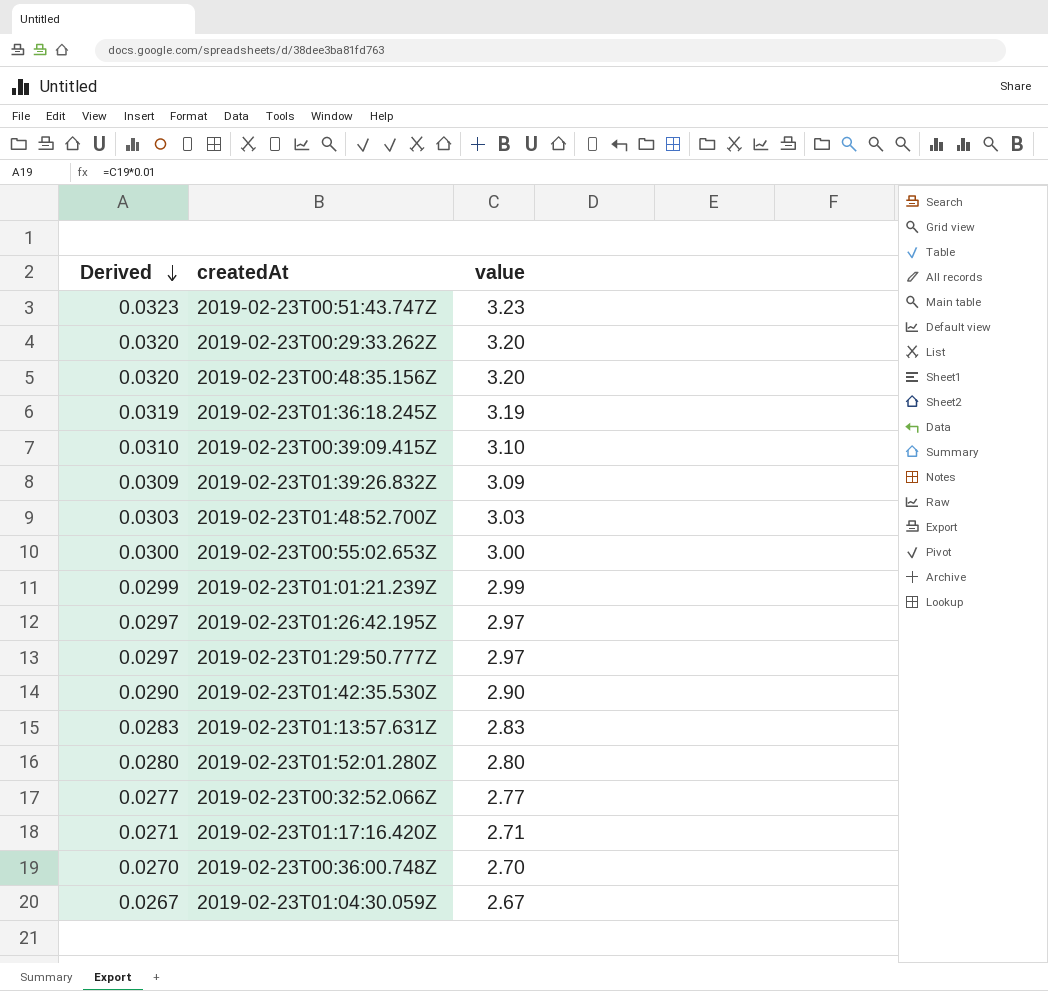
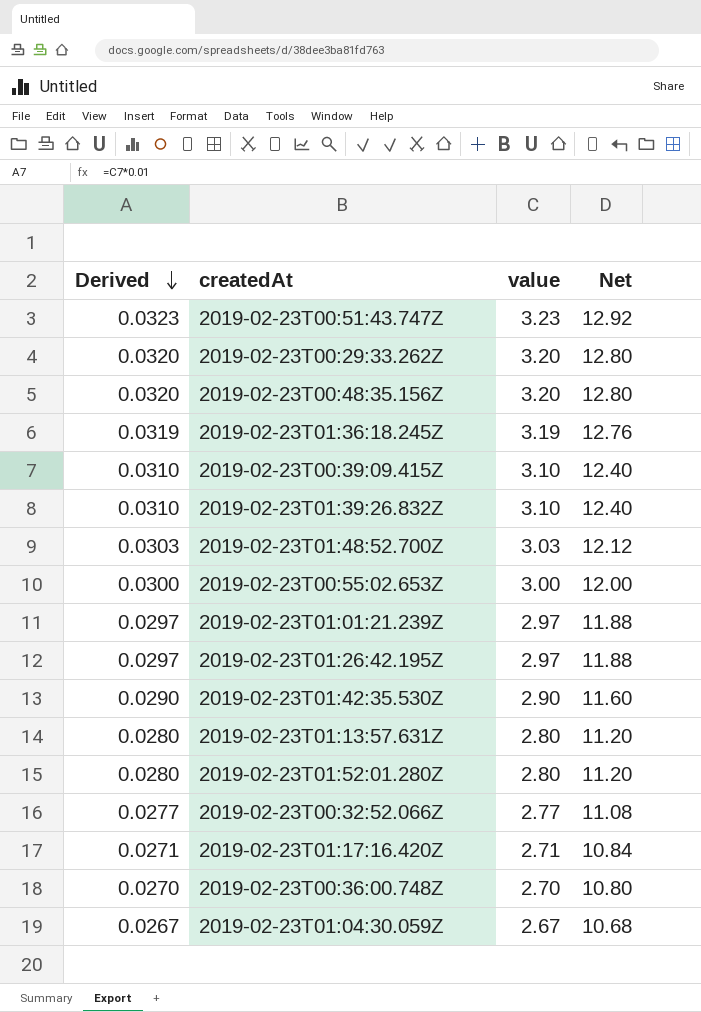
column Net | formula: none -> [value] * 4
row 2019-02-23T01:29:50.777Z: 0.0297 | 2.97 -> none
2019-02-23T01:39:26.832Z | Derived: 0.0309 -> 0.0310
2019-02-23T01:39:26.832Z | value: 3.09 -> 3.10
2019-02-23T01:01:21.239Z | Derived: 0.0299 -> 0.0297
2019-02-23T01:01:21.239Z | value: 2.99 -> 2.97
2019-02-23T01:13:57.631Z | Derived: 0.0283 -> 0.0280
2019-02-23T01:13:57.631Z | value: 2.83 -> 2.80

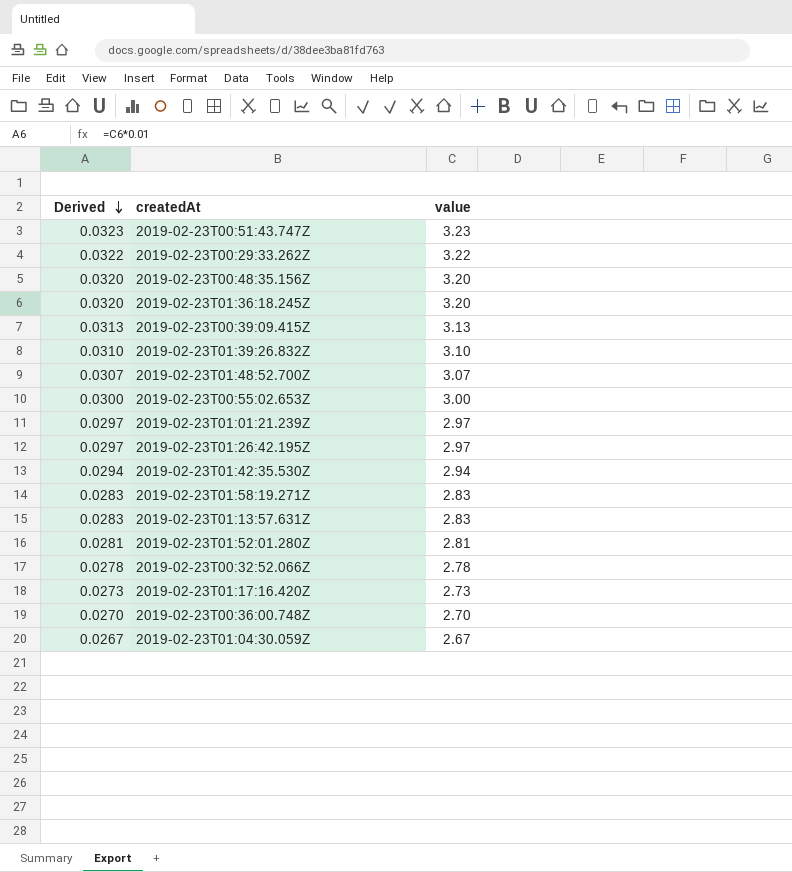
column Net | formula: [value] * 4 -> none
2019-02-23T00:29:33.262Z | Derived: 0.0320 -> 0.0322
2019-02-23T00:29:33.262Z | value: 3.20 -> 3.22
2019-02-23T01:36:18.245Z | Derived: 0.0319 -> 0.0320
2019-02-23T01:36:18.245Z | value: 3.19 -> 3.20
2019-02-23T00:39:09.415Z | Derived: 0.0310 -> 0.0313
2019-02-23T00:39:09.415Z | value: 3.10 -> 3.13
2019-02-23T01:48:52.700Z | Derived: 0.0303 -> 0.0307
2019-02-23T01:48:52.700Z | value: 3.03 -> 3.07
2019-02-23T01:42:35.530Z | Derived: 0.0290 -> 0.0294
2019-02-23T01:42:35.530Z | value: 2.90 -> 2.94
row 2019-02-23T01:58:19.271Z: none -> 0.0283 | 2.83
2019-02-23T01:13:57.631Z | Derived: 0.0280 -> 0.0283
2019-02-23T01:13:57.631Z | value: 2.80 -> 2.83
2019-02-23T01:52:01.280Z | Derived: 0.0280 -> 0.0281
2019-02-23T01:52:01.280Z | value: 2.80 -> 2.81
2019-02-23T00:32:52.066Z | Derived: 0.0277 -> 0.0278
2019-02-23T00:32:52.066Z | value: 2.77 -> 2.78
2019-02-23T01:17:16.420Z | Derived: 0.0271 -> 0.0273
2019-02-23T01:17:16.420Z | value: 2.71 -> 2.73

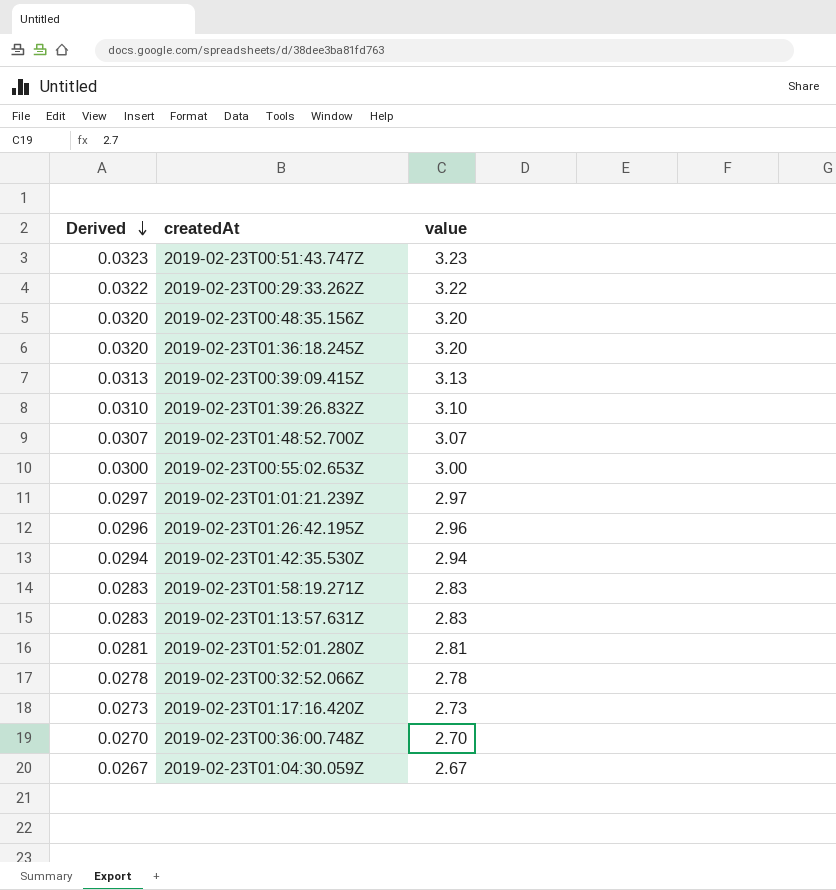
2019-02-23T01:26:42.195Z | Derived: 0.0297 -> 0.0296
2019-02-23T01:26:42.195Z | value: 2.97 -> 2.96

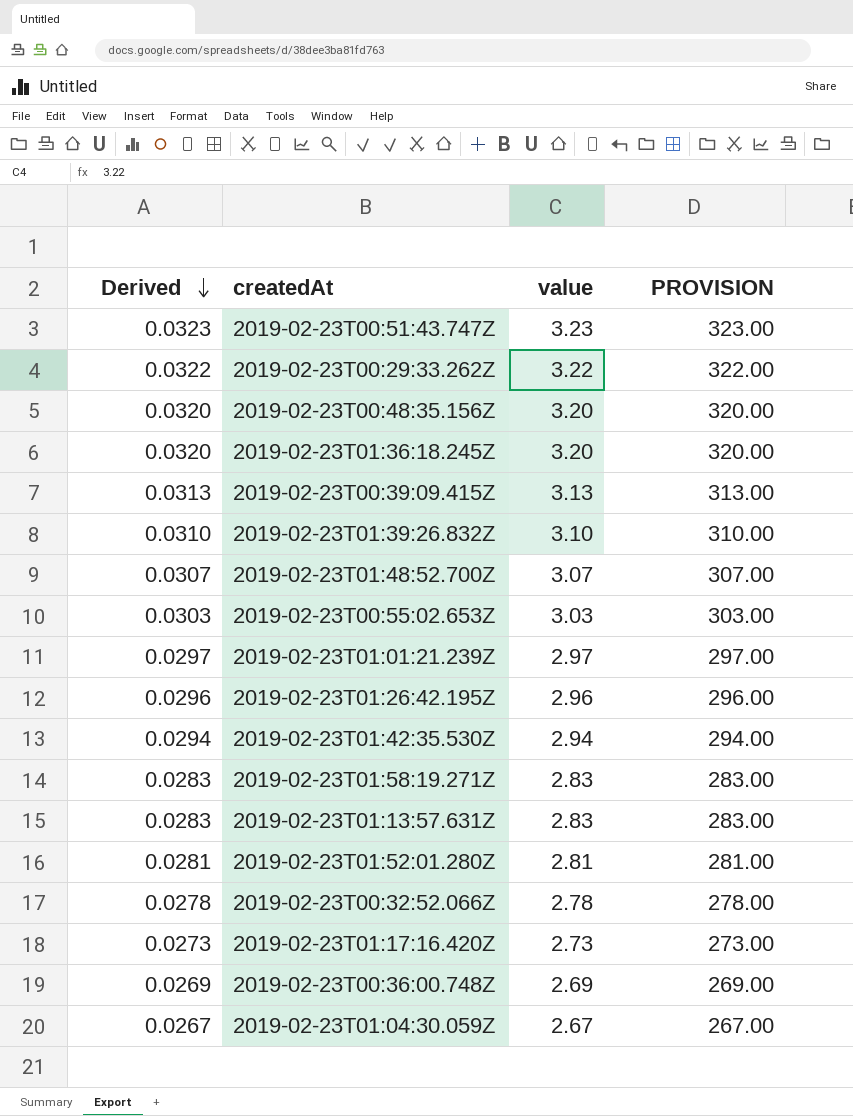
column PROVISION | formula: none -> [value] * 100
2019-02-23T00:55:02.653Z | Derived: 0.0300 -> 0.0303
2019-02-23T00:55:02.653Z | value: 3.00 -> 3.03
2019-02-23T00:36:00.748Z | Derived: 0.0270 -> 0.0269
2019-02-23T00:36:00.748Z | value: 2.70 -> 2.69

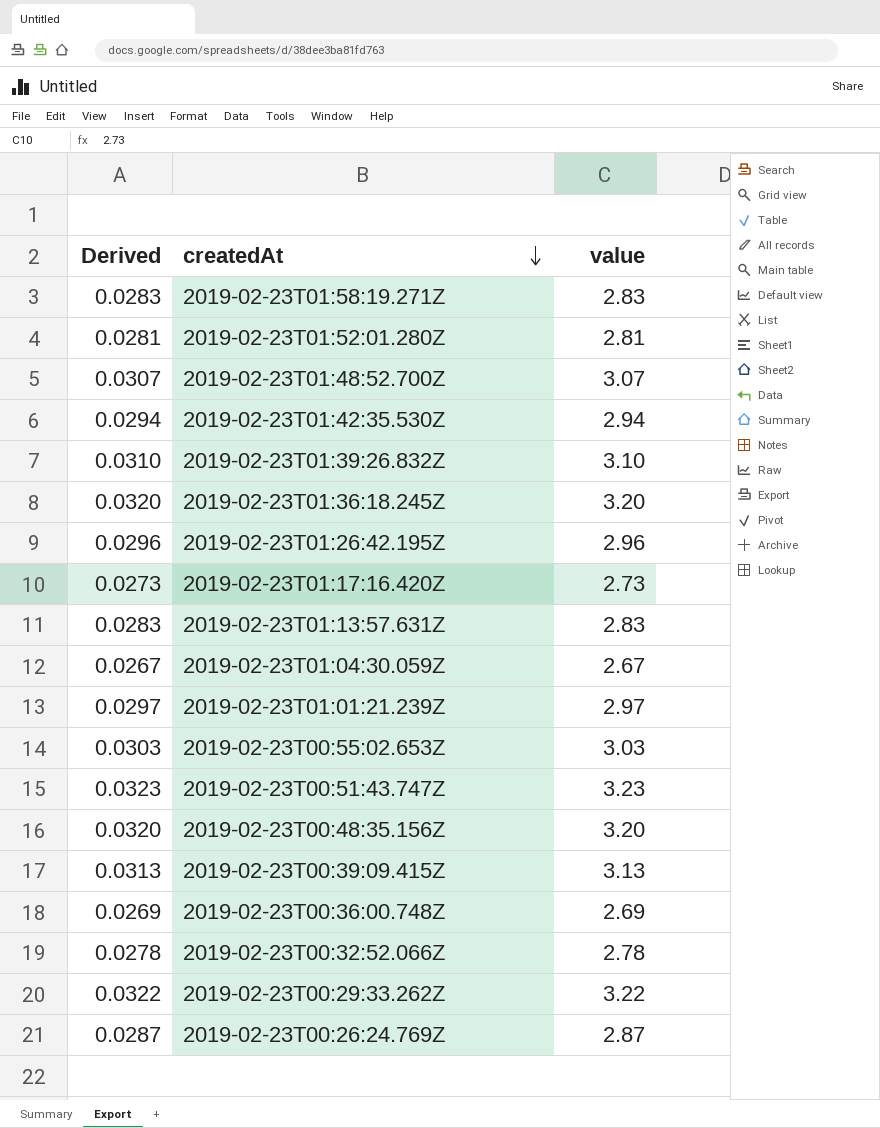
row order: Derived descending -> createdAt descending
column PROVISION | formula: [value] * 100 -> none
row 2019-02-23T00:26:24.769Z: none -> 0.0287 | 2.87

